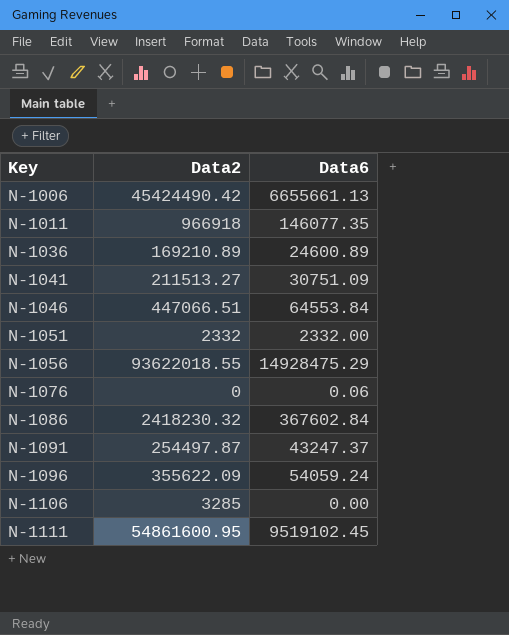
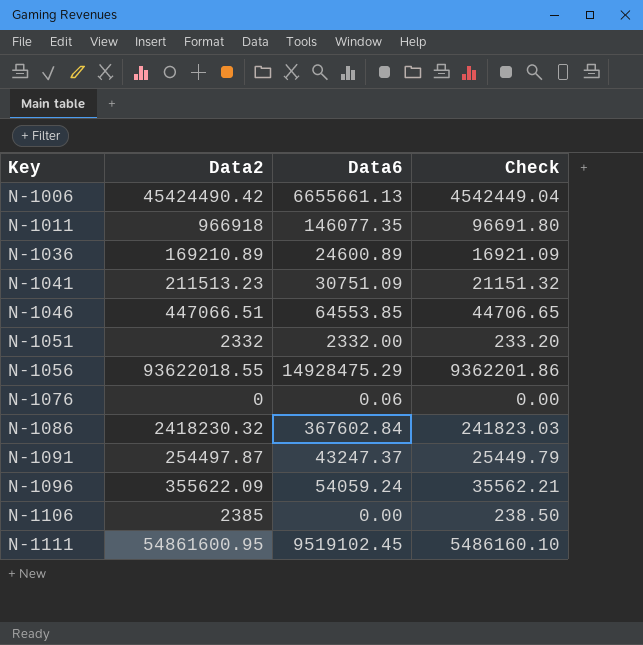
column Check | formula: none -> [Data2] * 0.1
N-1041 | Data2: 211513.27 -> 211513.23
N-1046 | Data6: 64553.84 -> 64553.85
N-1106 | Data2: 3285 -> 2385

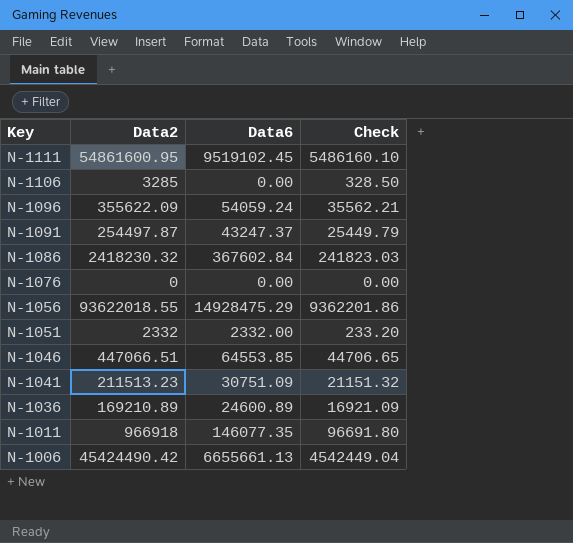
row order: Key ascending -> Key descending
N-1106 | Data2: 2385 -> 3285
N-1106 | Check: 238.50 -> 328.50
N-1076 | Data6: 0.06 -> 0.00

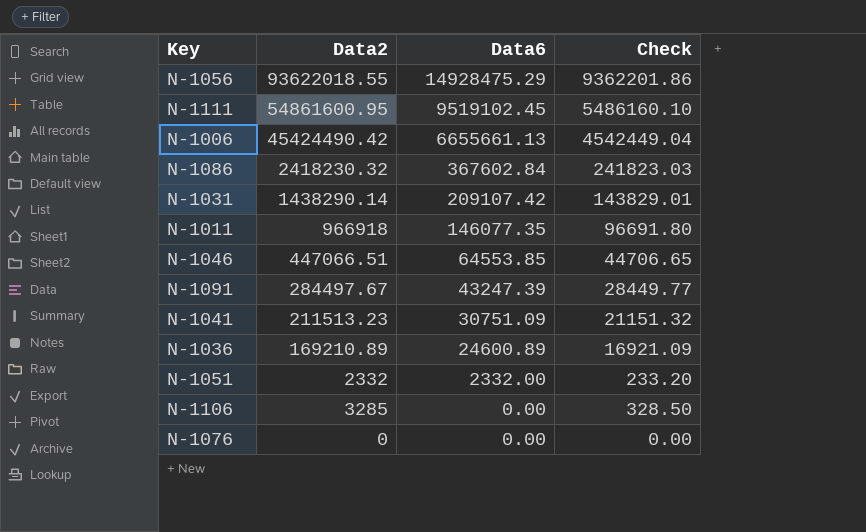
row order: Key descending -> Data6 descending
row N-1096: 355622.09 | 54059.24 | 35562.21 -> none
row N-1031: none -> 1438290.14 | 209107.42 | 143829.01
N-1091 | Data2: 254497.87 -> 284497.67
N-1091 | Data6: 43247.37 -> 43247.39
N-1091 | Check: 25449.79 -> 28449.77

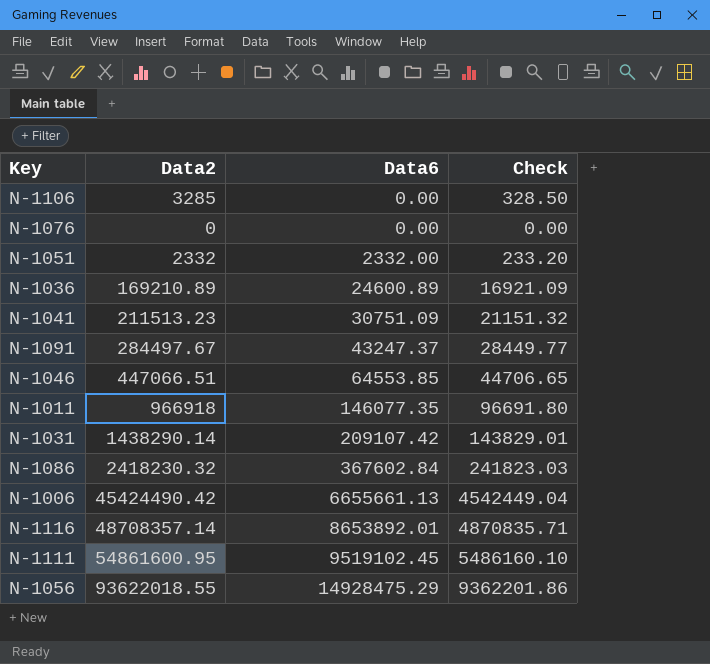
row order: Data6 descending -> Data6 ascending
N-1091 | Data6: 43247.39 -> 43247.37
row N-1116: none -> 48708357.14 | 8653892.01 | 4870835.71

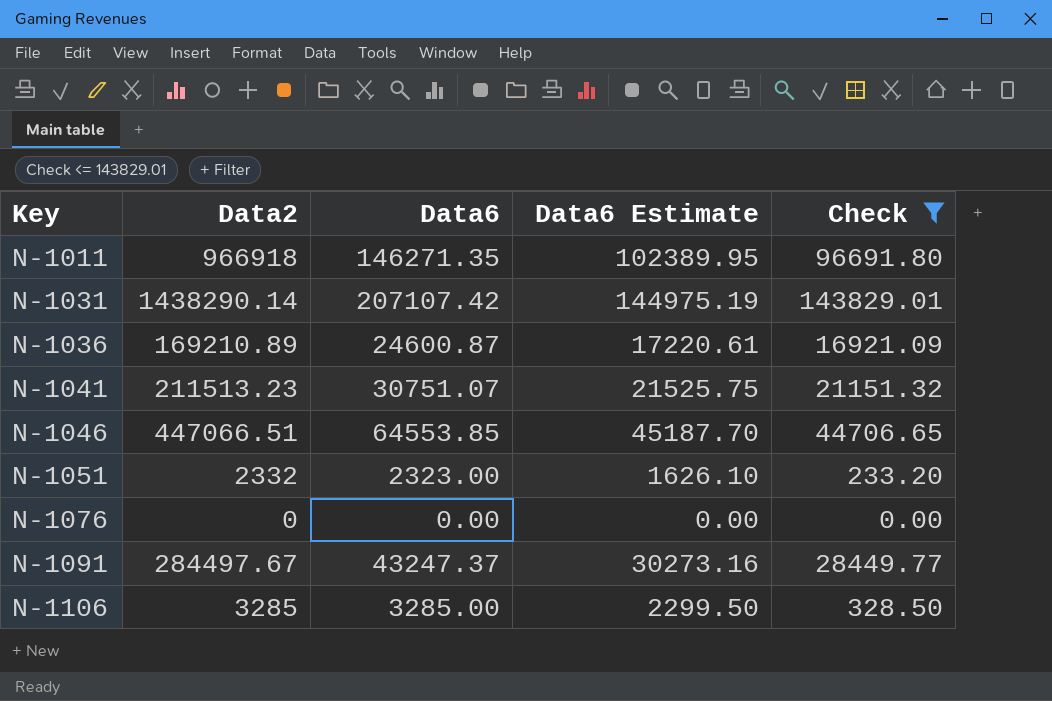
filter: none -> Check <= 143829.01
row order: Data6 ascending -> Key ascending
column Data6 Estimate | formula: none -> [Data6] * 0.7
N-1011 | Data6: 146077.35 -> 146271.35
N-1031 | Data6: 209107.42 -> 207107.42
N-1036 | Data6: 24600.89 -> 24600.87
N-1041 | Data6: 30751.09 -> 30751.07
N-1051 | Data6: 2332.00 -> 2323.00
N-1106 | Data6: 0.00 -> 3285.00

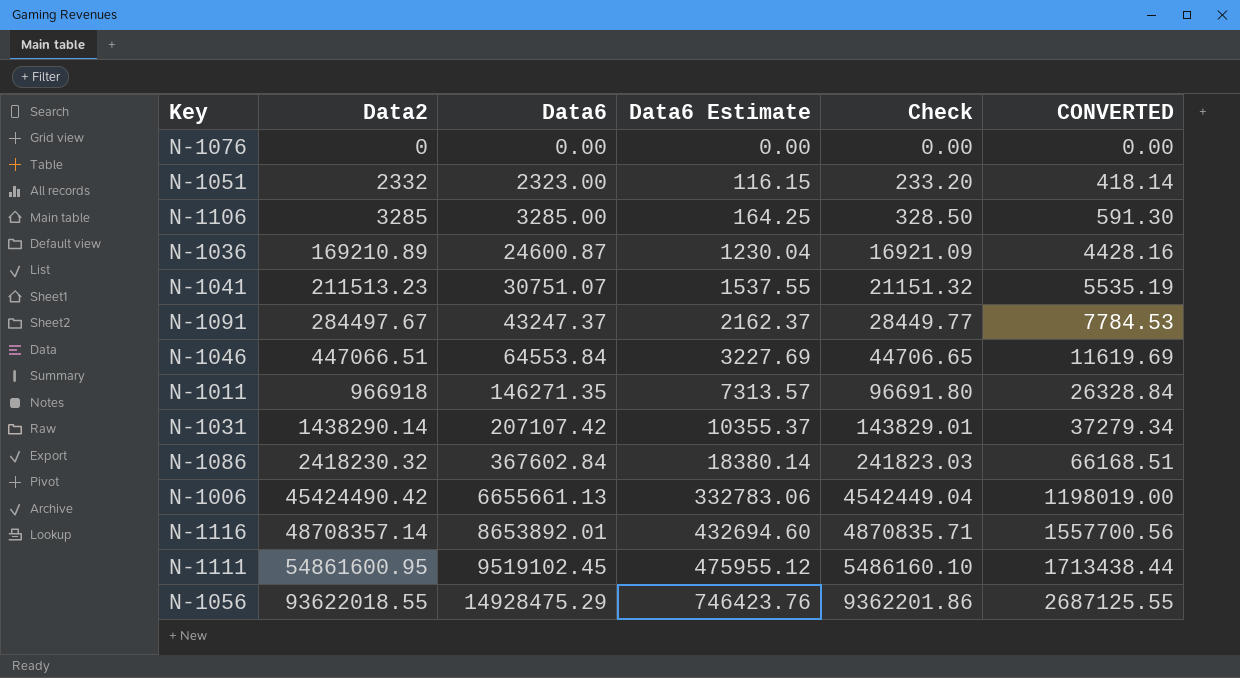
filter: Check <= 143829.01 -> none
row order: Key ascending -> Data2 ascending
column Data6 Estimate | formula: [Data6] * 0.7 -> [Data6] * 0.05
column CONVERTED | formula: none -> [Data6] * 0.18
N-1046 | Data6: 64553.85 -> 64553.84

